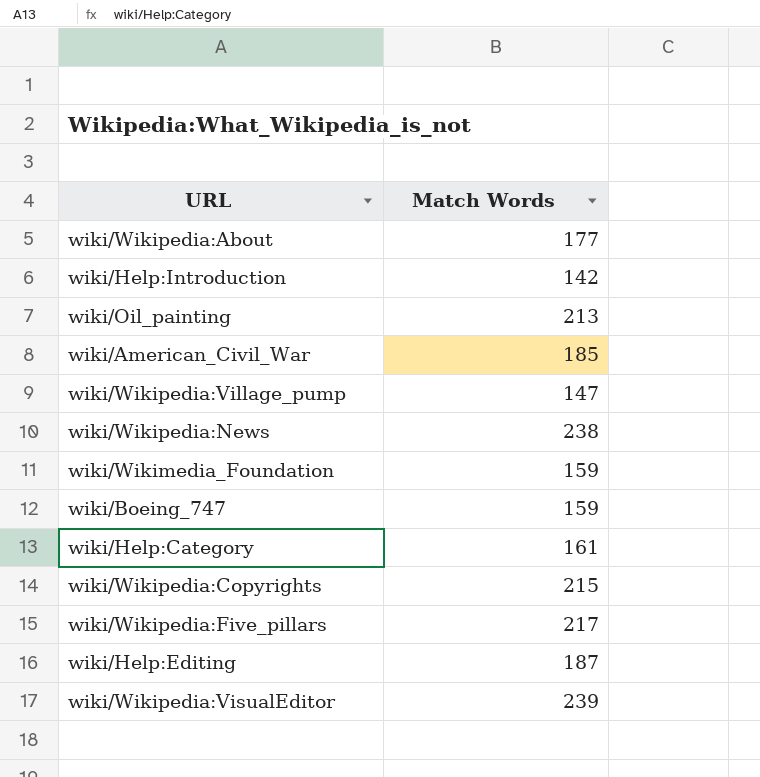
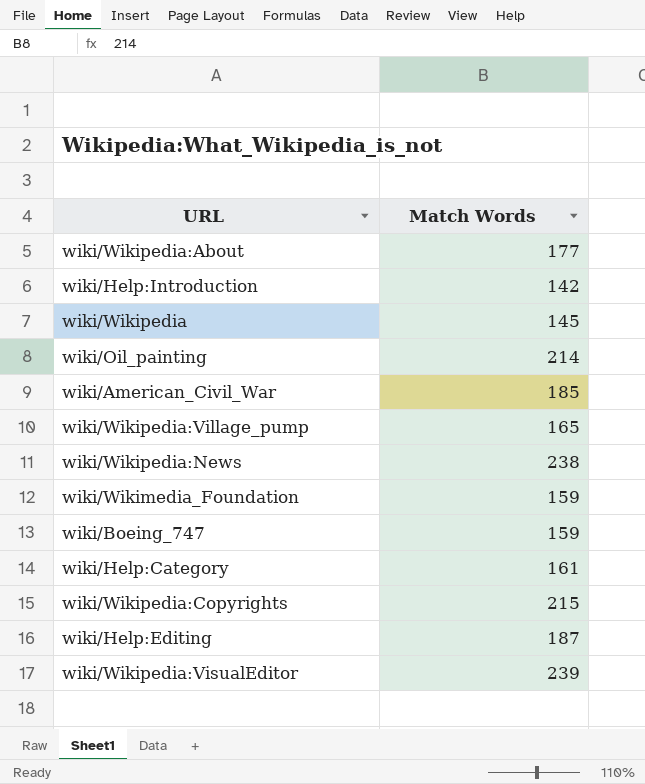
row wiki/Wikipedia:Five_pillars: 217 -> none
row wiki/Wikipedia: none -> 145
wiki/Oil_painting | Match Words: 213 -> 214
wiki/Wikipedia:Village_pump | Match Words: 147 -> 165

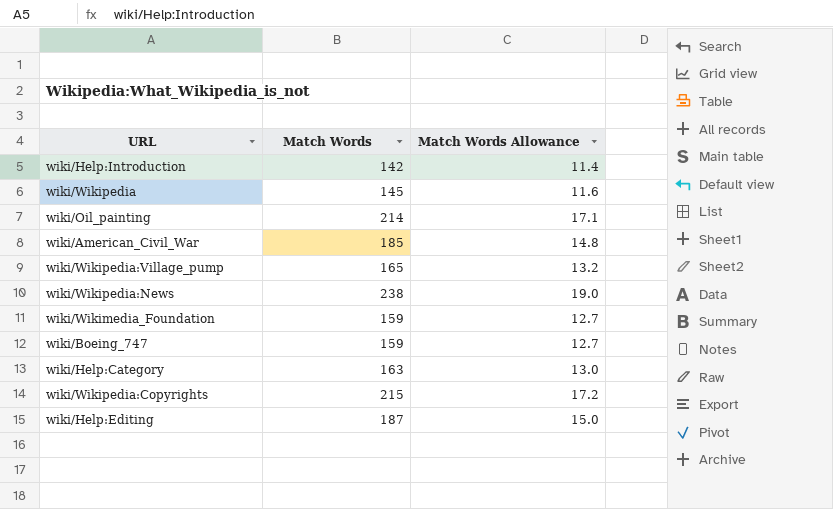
column Match Words Allowance | formula: none -> [Match Words] * 0.08
row wiki/Wikipedia:About: 177 -> none
row wiki/Wikipedia:VisualEditor: 239 -> none
wiki/Help:Category | Match Words: 161 -> 163

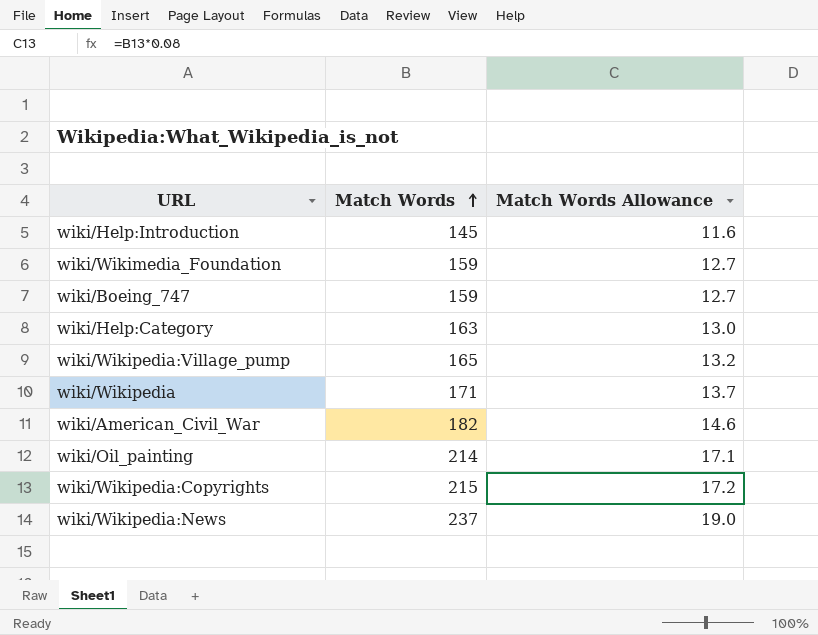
row order: none -> Match Words ascending
row wiki/Help:Editing: 187 | 15.0 -> none
wiki/Help:Introduction | Match Words: 142 -> 145
wiki/Help:Introduction | Match Words Allowance: 11.4 -> 11.6
wiki/Wikipedia | Match Words: 145 -> 171
wiki/Wikipedia | Match Words Allowance: 11.6 -> 13.7
wiki/American_Civil_War | Match Words: 185 -> 182
wiki/American_Civil_War | Match Words Allowance: 14.8 -> 14.6
wiki/Wikipedia:News | Match Words: 238 -> 237

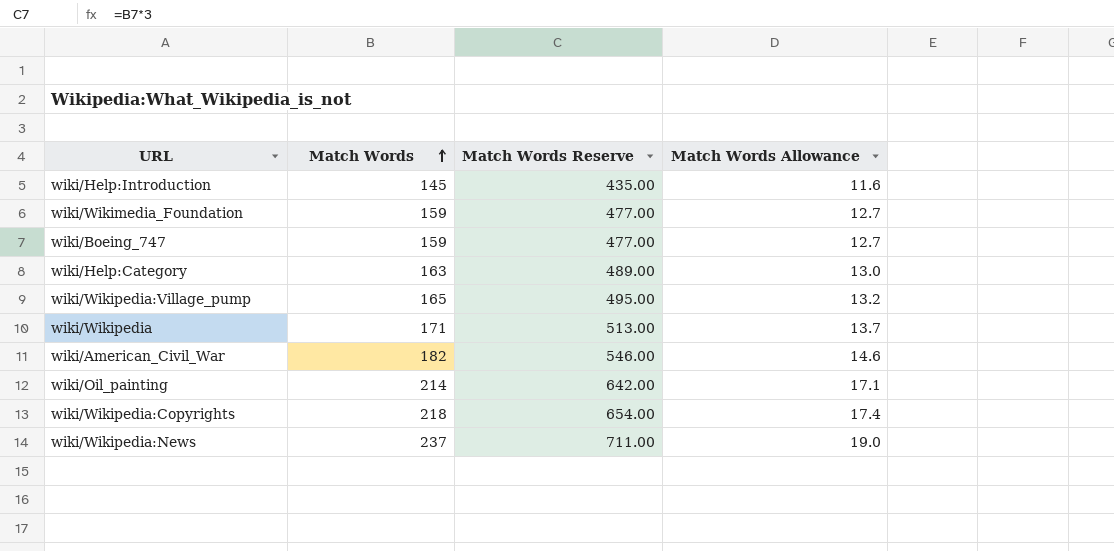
column Match Words Reserve | formula: none -> [Match Words] * 3
wiki/Wikipedia:Copyrights | Match Words: 215 -> 218
wiki/Wikipedia:Copyrights | Match Words Allowance: 17.2 -> 17.4

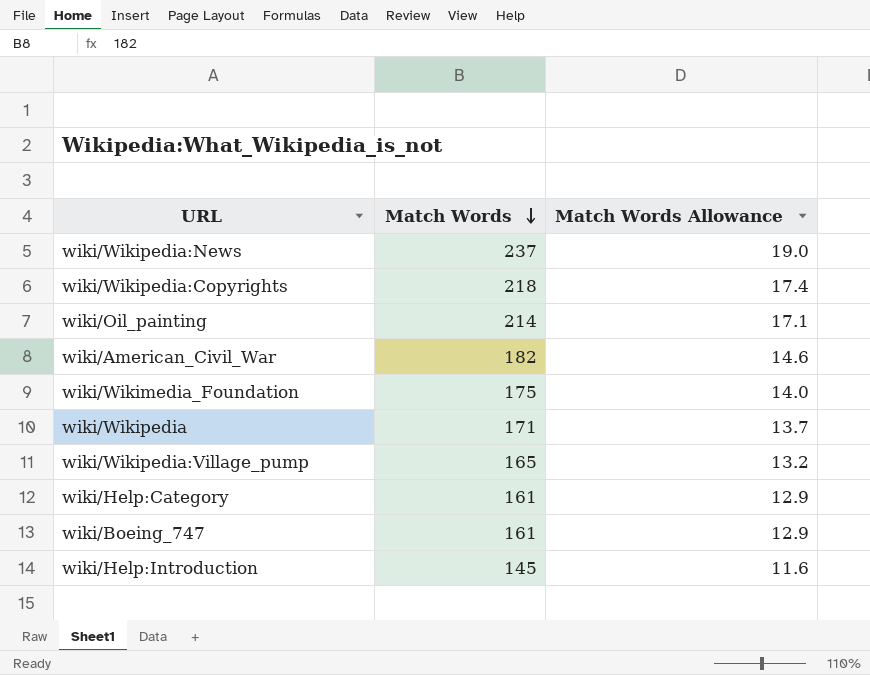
row order: Match Words ascending -> Match Words descending
column Match Words Reserve | formula: [Match Words] * 3 -> none
wiki/Wikimedia_Foundation | Match Words: 159 -> 175
wiki/Wikimedia_Foundation | Match Words Allowance: 12.7 -> 14.0
wiki/Help:Category | Match Words: 163 -> 161
wiki/Help:Category | Match Words Allowance: 13.0 -> 12.9
wiki/Boeing_747 | Match Words: 159 -> 161
wiki/Boeing_747 | Match Words Allowance: 12.7 -> 12.9

